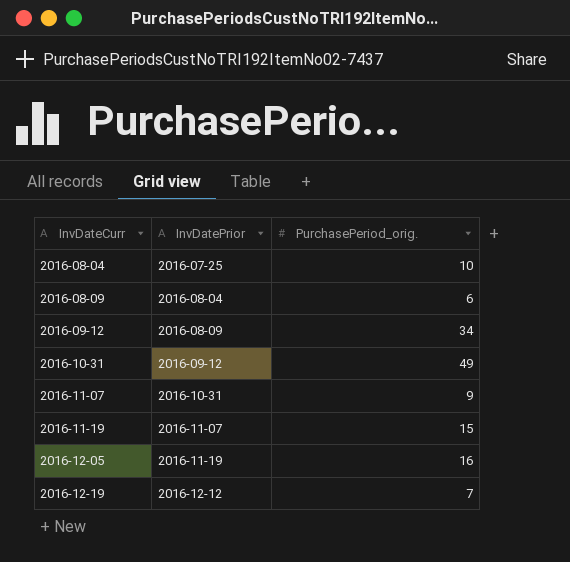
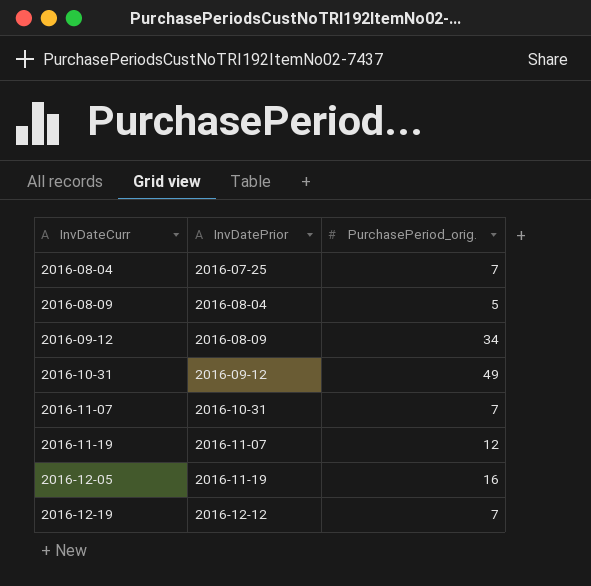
2016-08-04 | PurchasePeriod_orig.: 10 -> 7
2016-08-09 | PurchasePeriod_orig.: 6 -> 5
2016-11-07 | PurchasePeriod_orig.: 9 -> 7
2016-11-19 | PurchasePeriod_orig.: 15 -> 12

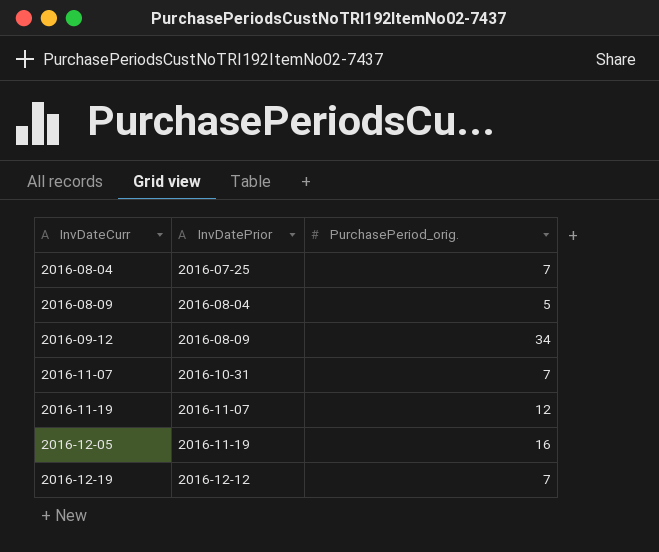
row 2016-10-31: 2016-09-12 | 49 -> none

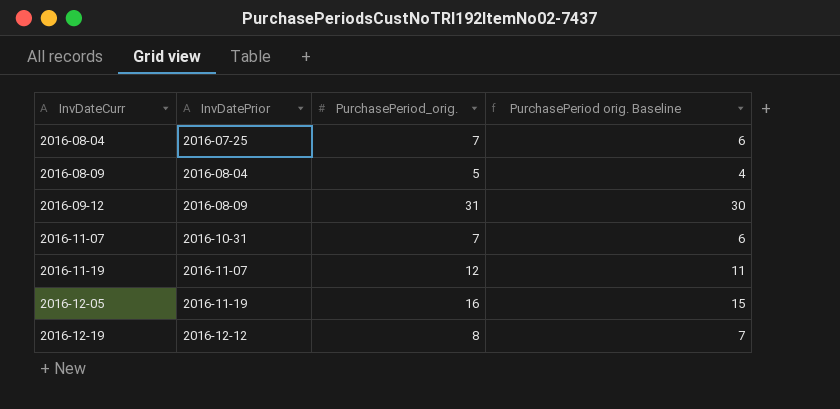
column PurchasePeriod orig. Baseline | formula: none -> [PurchasePeriod_orig.] - 1
2016-09-12 | PurchasePeriod_orig.: 34 -> 31
2016-12-19 | PurchasePeriod_orig.: 7 -> 8

